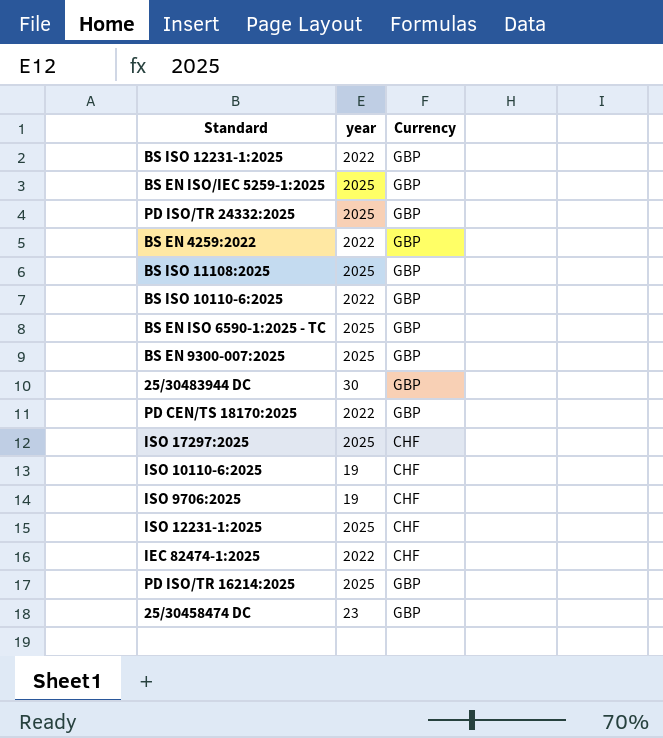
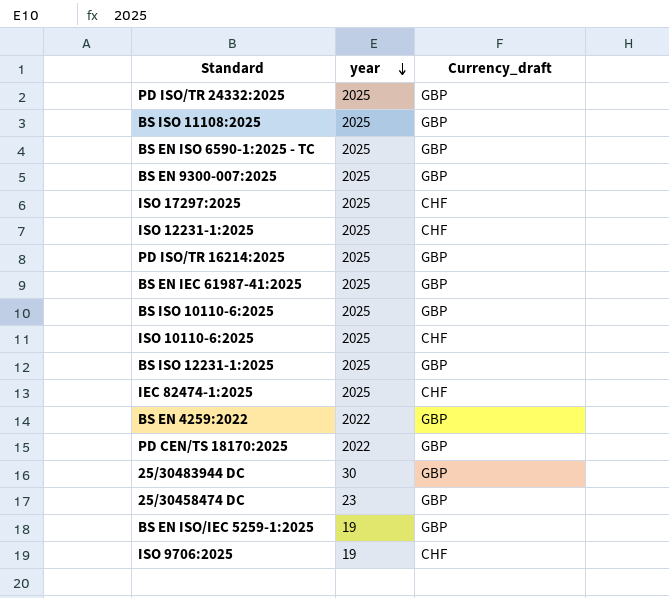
row order: none -> year descending
column name: Currency -> Currency_draft
row BS EN IEC 61987-41:2025: none -> 2025 | GBP
BS ISO 10110-6:2025 | year: 2022 -> 2025
ISO 10110-6:2025 | year: 19 -> 2025
BS ISO 12231-1:2025 | year: 2022 -> 2025
IEC 82474-1:2025 | year: 2022 -> 2025
BS EN ISO/IEC 5259-1:2025 | year: 2025 -> 19

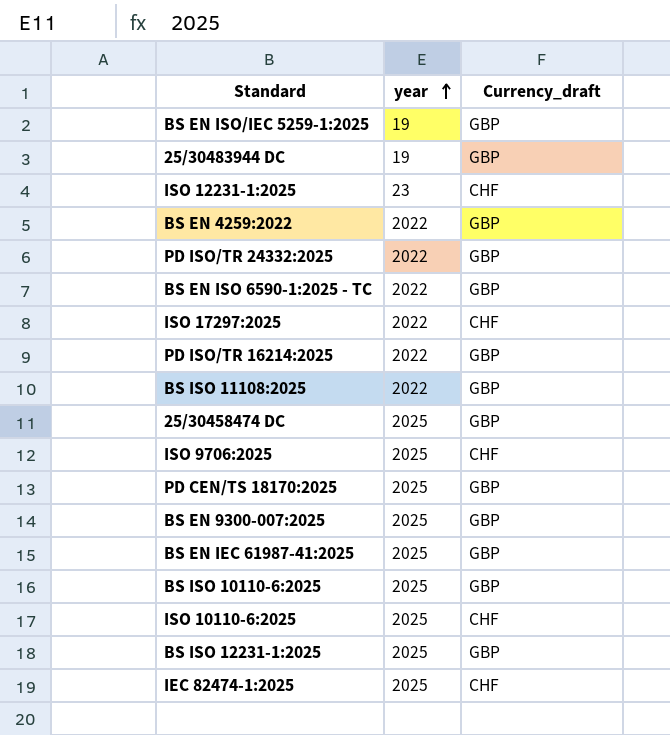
row order: year descending -> year ascending
25/30483944 DC | year: 30 -> 19
ISO 12231-1:2025 | year: 2025 -> 23
PD ISO/TR 24332:2025 | year: 2025 -> 2022
BS EN ISO 6590-1:2025 - TC | year: 2025 -> 2022
ISO 17297:2025 | year: 2025 -> 2022
PD ISO/TR 16214:2025 | year: 2025 -> 2022
BS ISO 11108:2025 | year: 2025 -> 2022
25/30458474 DC | year: 23 -> 2025
ISO 9706:2025 | year: 19 -> 2025
PD CEN/TS 18170:2025 | year: 2022 -> 2025

